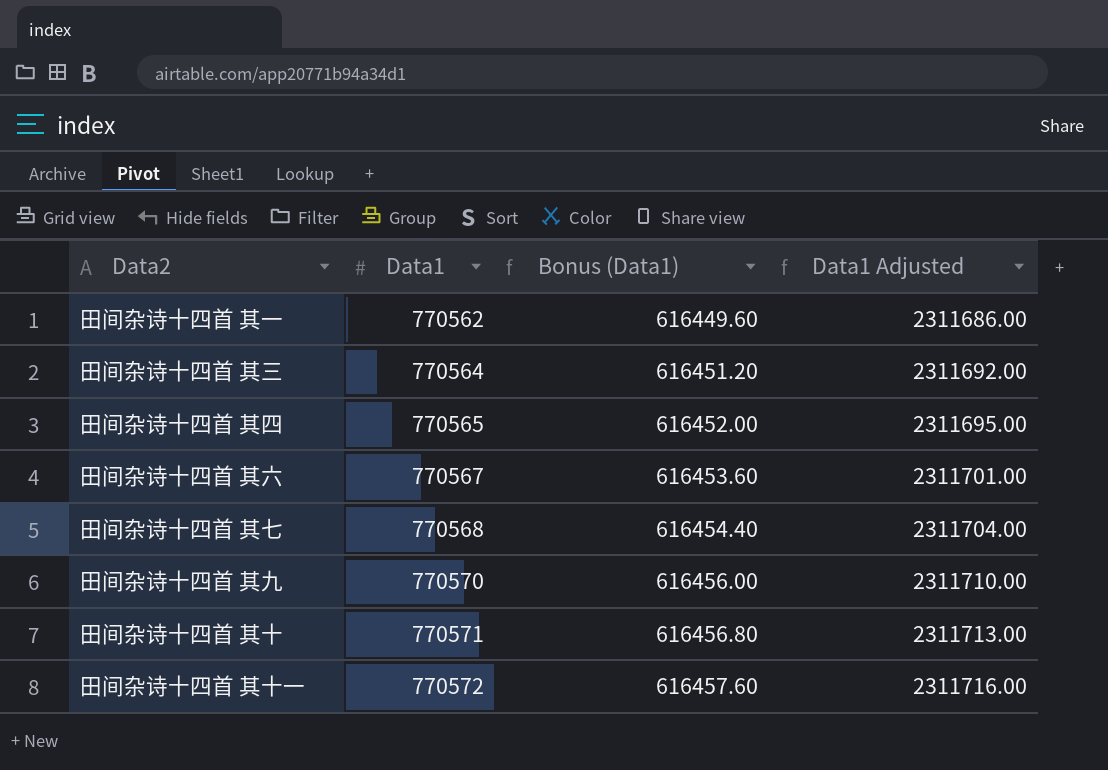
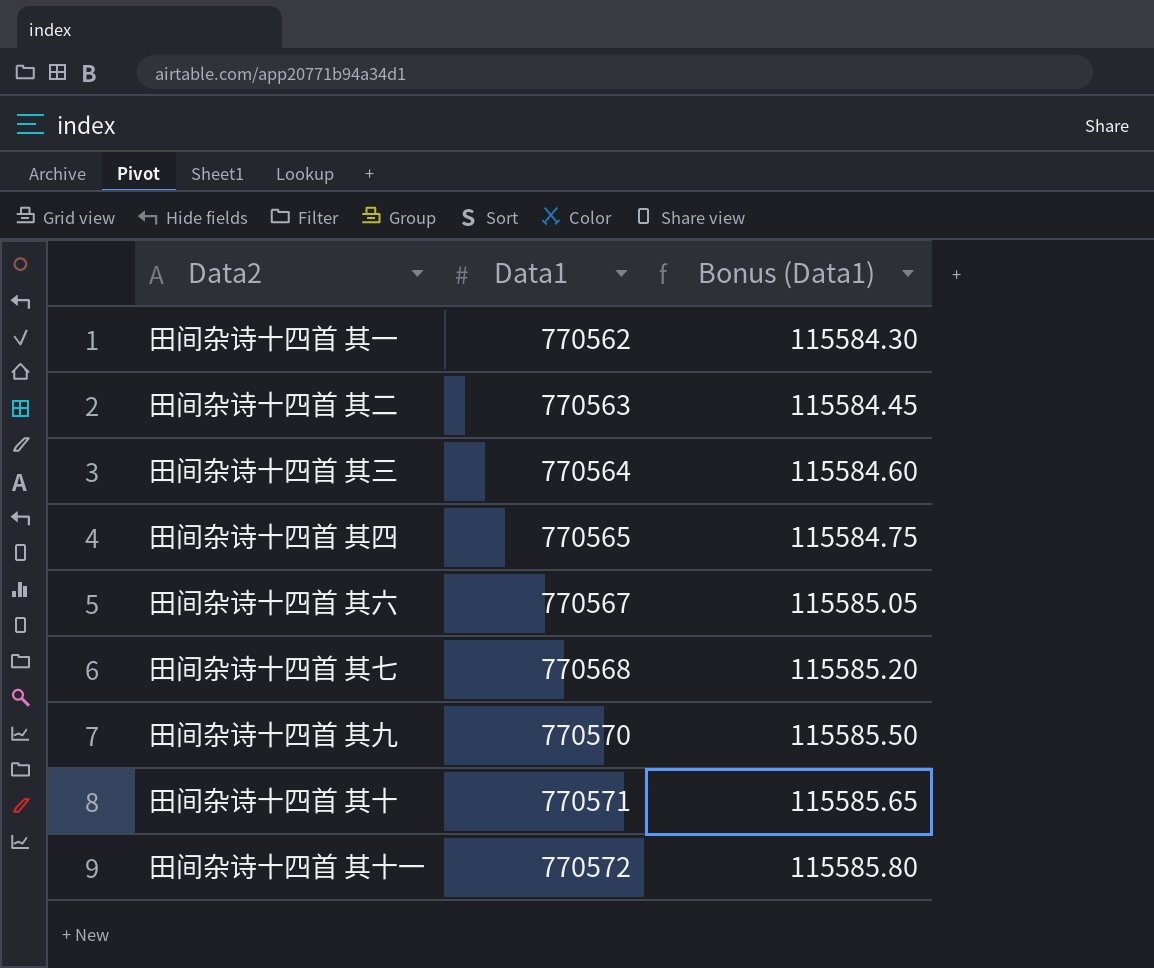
column Data1 Adjusted | formula: [Data1] * 3 -> none
column Bonus (Data1) | formula: [Data1] * 0.8 -> [Data1] * 0.15
row 田间杂诗十四首 其二: none -> 770563 | 115584.45

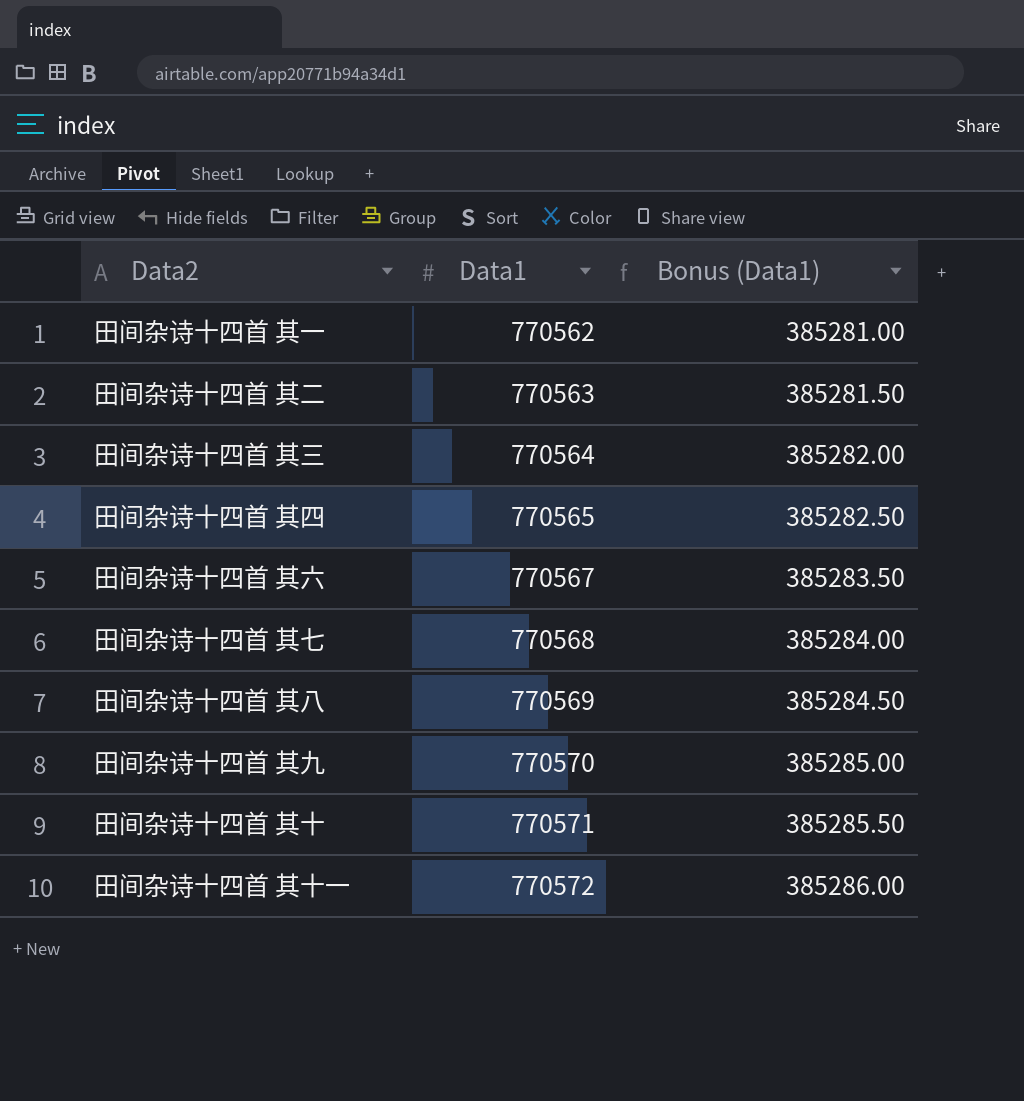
column Bonus (Data1) | formula: [Data1] * 0.15 -> [Data1] * 0.5
row 田间杂诗十四首 其八: none -> 770569 | 385284.50

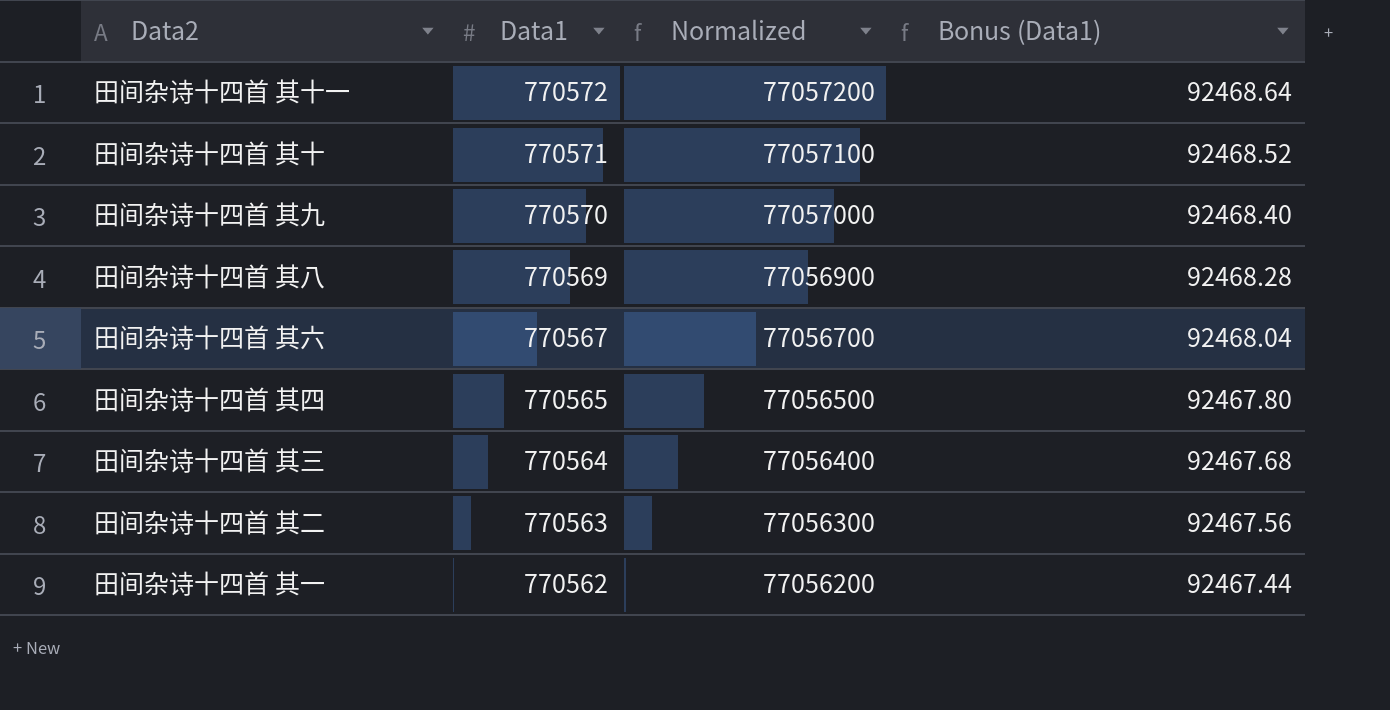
row order: Data1 ascending -> Data1 descending
column Normalized | formula: none -> [Data1] * 100
column Bonus (Data1) | formula: [Data1] * 0.5 -> [Data1] * 0.12
row 田间杂诗十四首 其七: 770568 | 385284.00 -> none

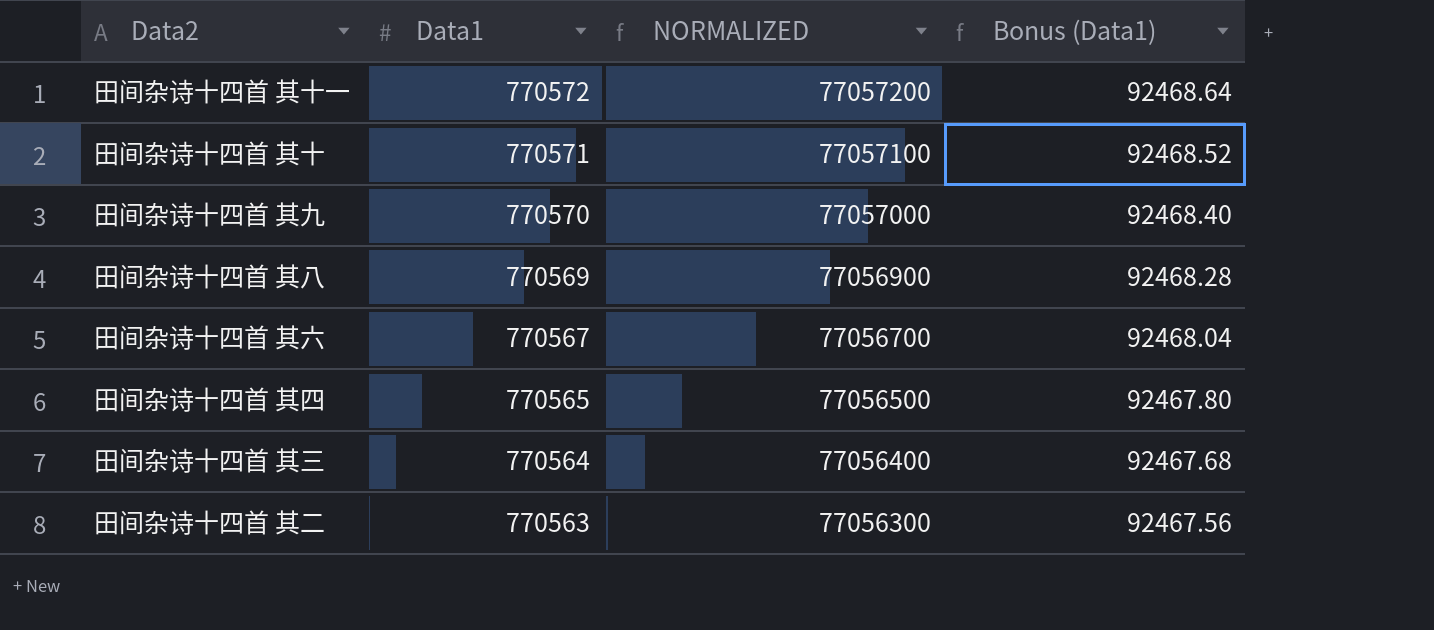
column name: Normalized -> NORMALIZED
row 田间杂诗十四首 其一: 770562 | 77056200 | 92467.44 -> none

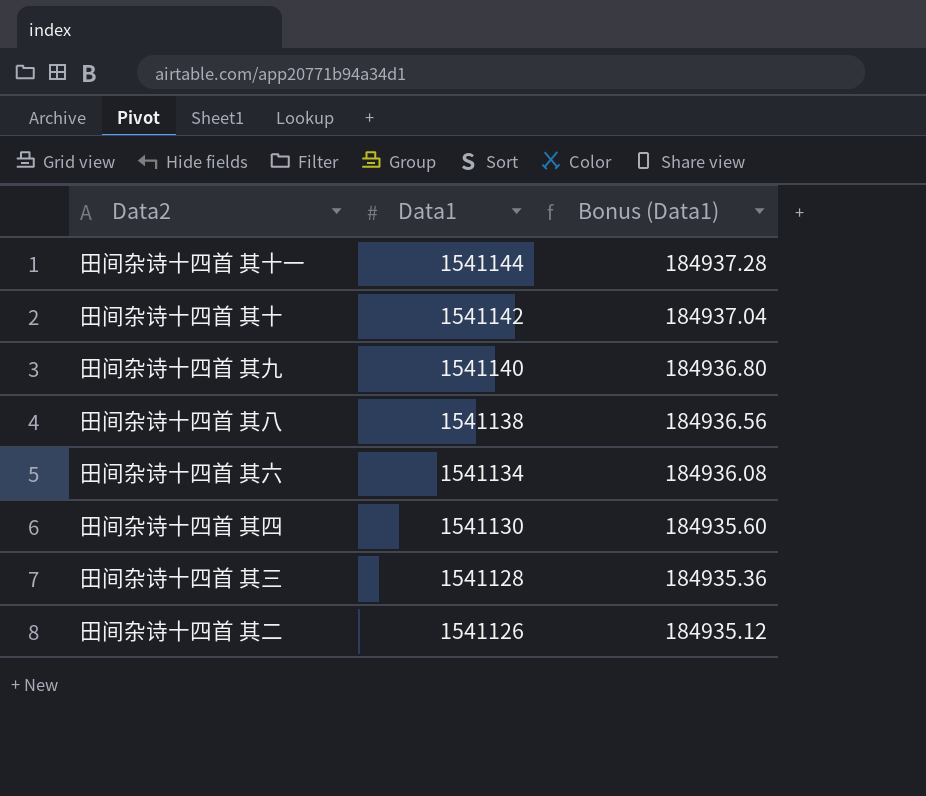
column NORMALIZED | formula: [Data1] * 100 -> none
田间杂诗十四首 其十一 | Data1: 770572 -> 1541144
田间杂诗十四首 其十一 | Bonus (Data1): 92468.64 -> 184937.28
田间杂诗十四首 其十 | Data1: 770571 -> 1541142
田间杂诗十四首 其十 | Bonus (Data1): 92468.52 -> 184937.04
田间杂诗十四首 其九 | Data1: 770570 -> 1541140
田间杂诗十四首 其九 | Bonus (Data1): 92468.40 -> 184936.80
田间杂诗十四首 其八 | Data1: 770569 -> 1541138
田间杂诗十四首 其八 | Bonus (Data1): 92468.28 -> 184936.56
田间杂诗十四首 其六 | Data1: 770567 -> 1541134
田间杂诗十四首 其六 | Bonus (Data1): 92468.04 -> 184936.08
田间杂诗十四首 其四 | Data1: 770565 -> 1541130
田间杂诗十四首 其四 | Bonus (Data1): 92467.80 -> 184935.60
田间杂诗十四首 其三 | Data1: 770564 -> 1541128
田间杂诗十四首 其三 | Bonus (Data1): 92467.68 -> 184935.36
田间杂诗十四首 其二 | Data1: 770563 -> 1541126
田间杂诗十四首 其二 | Bonus (Data1): 92467.56 -> 184935.12

